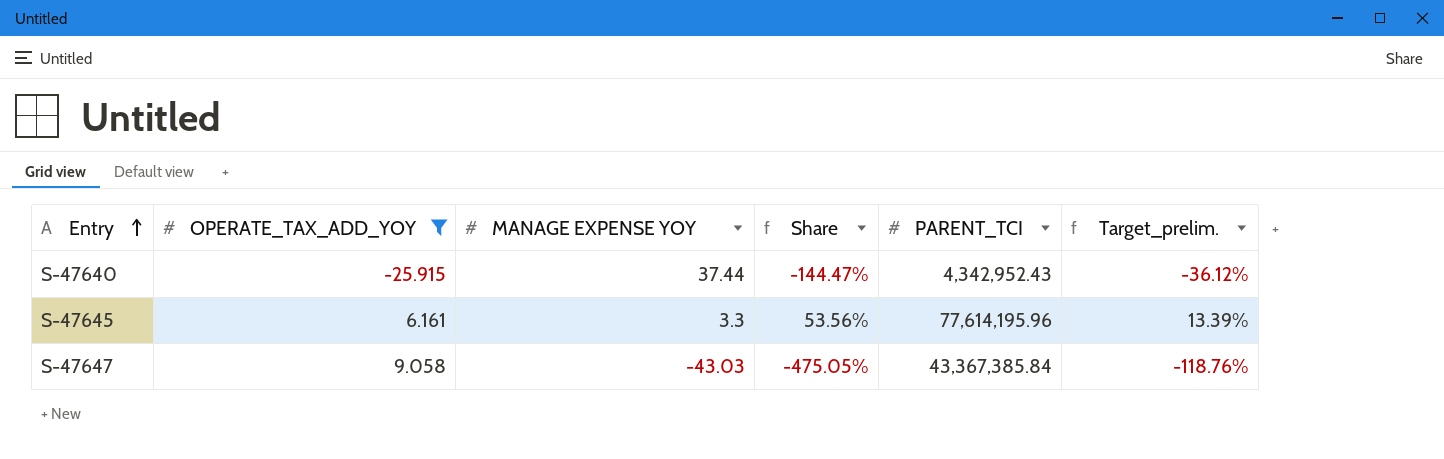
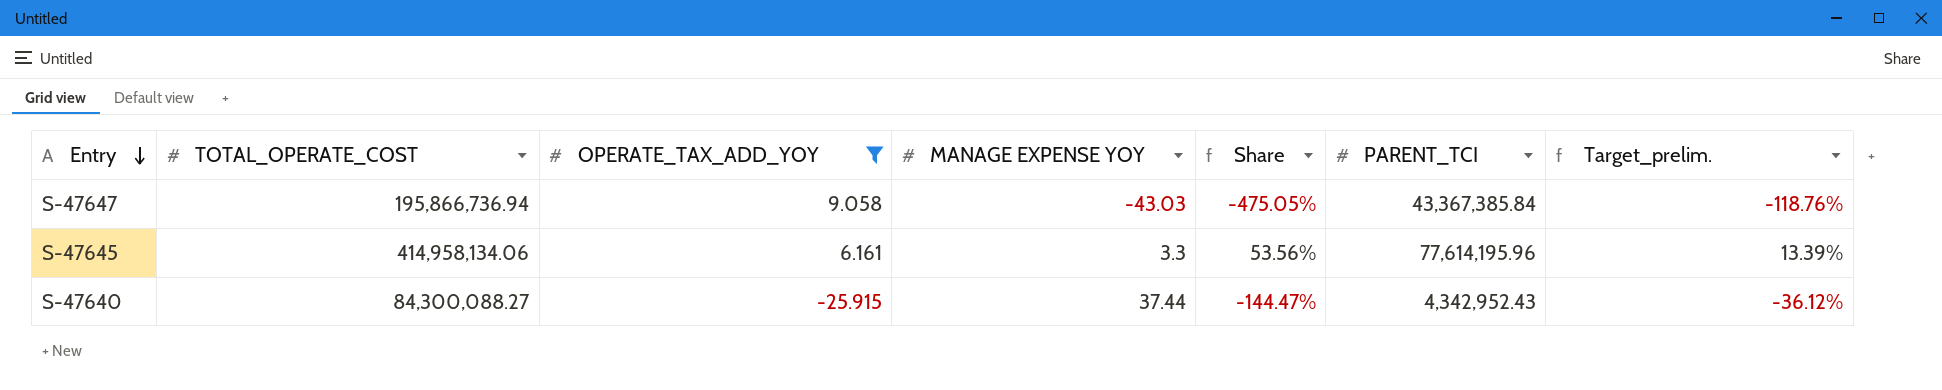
row order: Entry ascending -> Entry descending
column TOTAL_OPERATE_COST | position: none -> 2

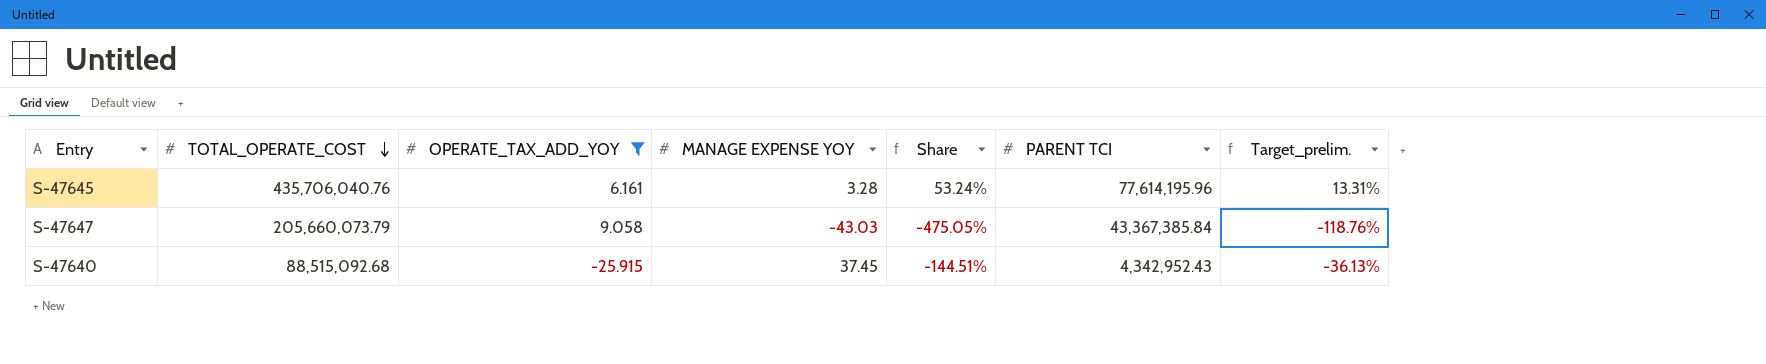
row order: Entry descending -> TOTAL_OPERATE_COST descending
column name: PARENT_TCI -> PARENT TCI
S-47645 | TOTAL_OPERATE_COST: 414,958,134.06 -> 435,706,040.76
S-47645 | MANAGE EXPENSE YOY: 3.3 -> 3.28
S-47645 | Share: 53.56% -> 53.24%
S-47645 | Target_prelim.: 13.39% -> 13.31%
S-47647 | TOTAL_OPERATE_COST: 195,866,736.94 -> 205,660,073.79
S-47640 | TOTAL_OPERATE_COST: 84,300,088.27 -> 88,515,092.68
S-47640 | MANAGE EXPENSE YOY: 37.44 -> 37.45
S-47640 | Share: -144.47% -> -144.51%
S-47640 | Target_prelim.: -36.12% -> -36.13%

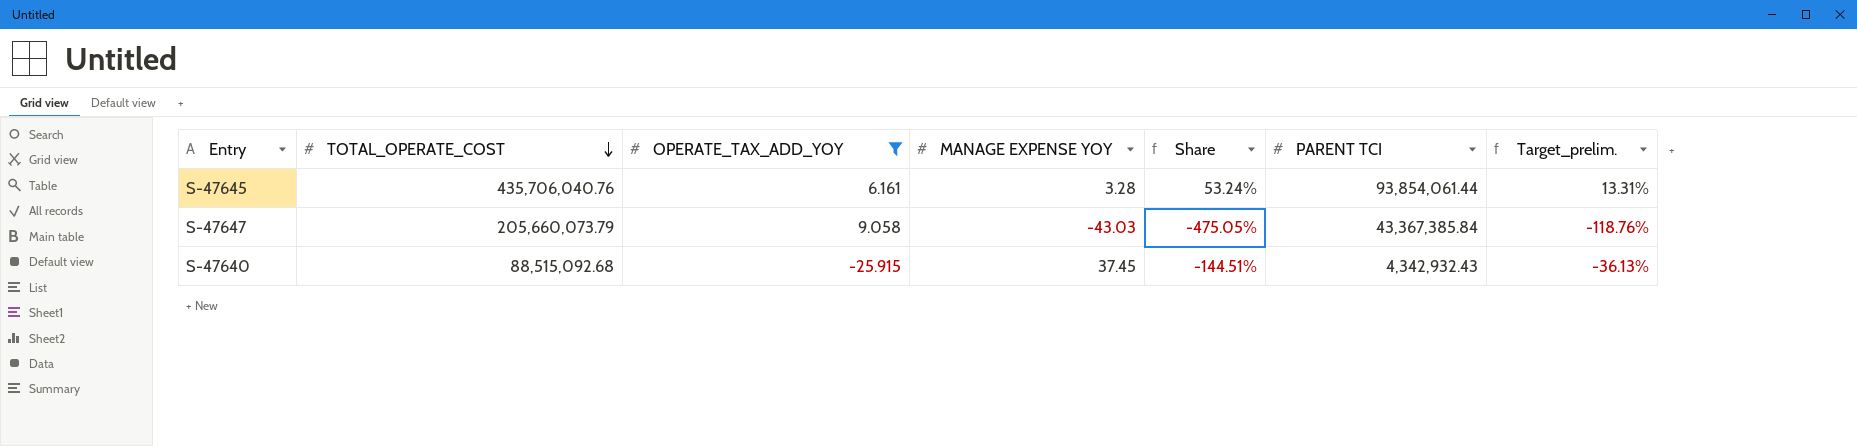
S-47645 | PARENT TCI: 77,614,195.96 -> 93,854,061.44
S-47640 | PARENT TCI: 4,342,952.43 -> 4,342,932.43

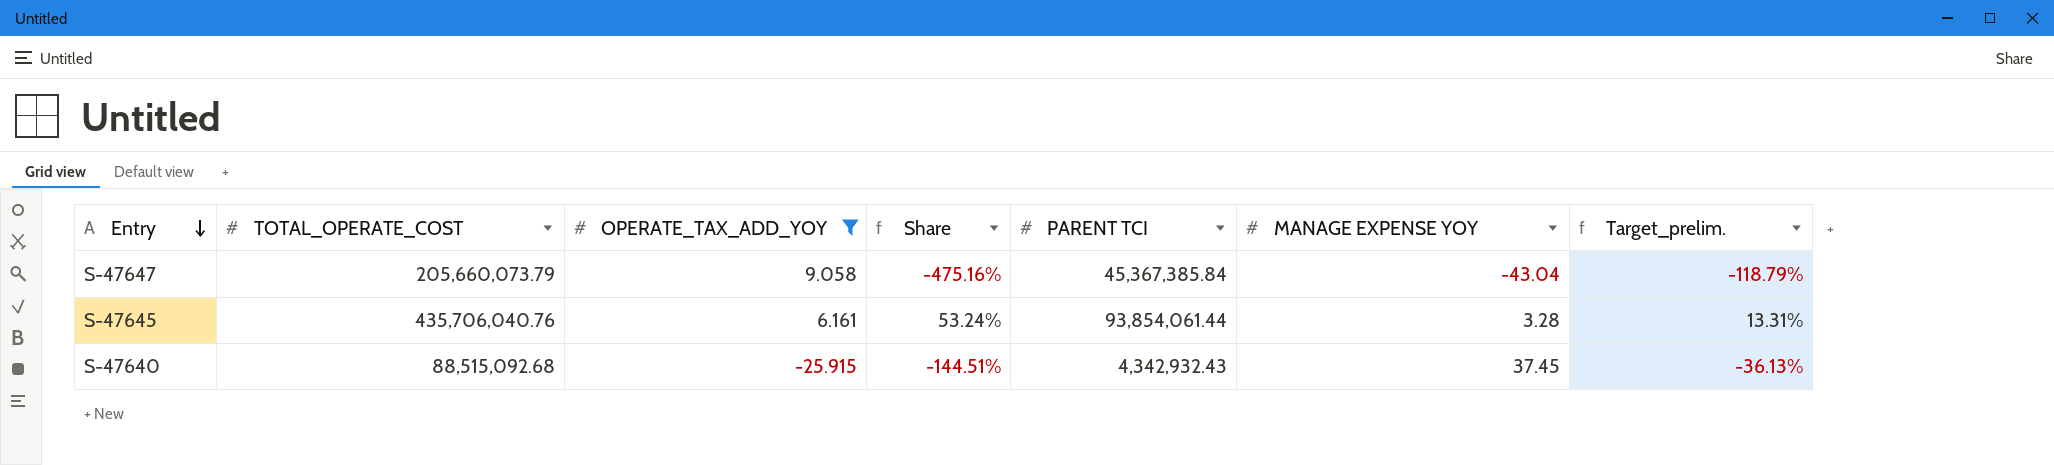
row order: TOTAL_OPERATE_COST descending -> Entry descending
column MANAGE EXPENSE YOY | position: 4 -> 6
S-47647 | Share: -475.05% -> -475.16%
S-47647 | PARENT TCI: 43,367,385.84 -> 45,367,385.84
S-47647 | MANAGE EXPENSE YOY: -43.03 -> -43.04
S-47647 | Target_prelim.: -118.76% -> -118.79%

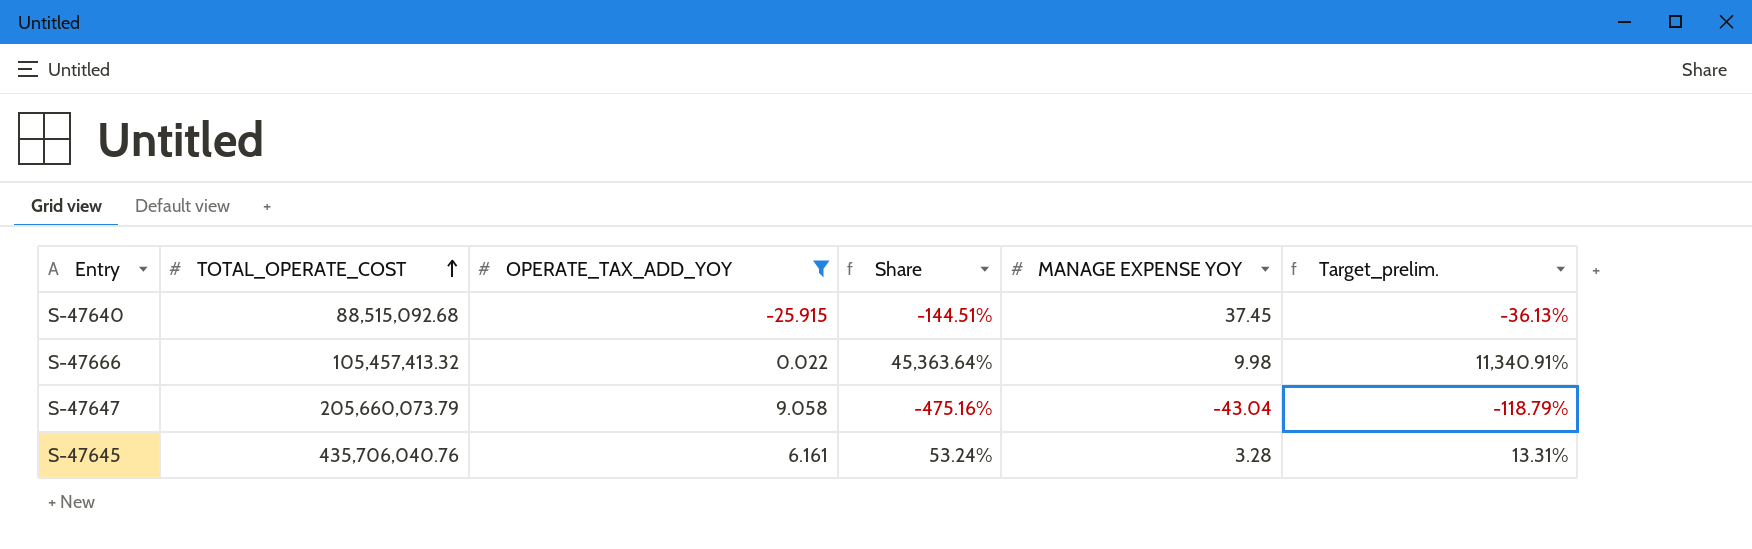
row order: Entry descending -> TOTAL_OPERATE_COST ascending
column PARENT TCI | position: 5 -> none
row S-47666: none -> 105,457,413.32 | 0.022 | 45,363.64% | 9.98 | 11,340.91%

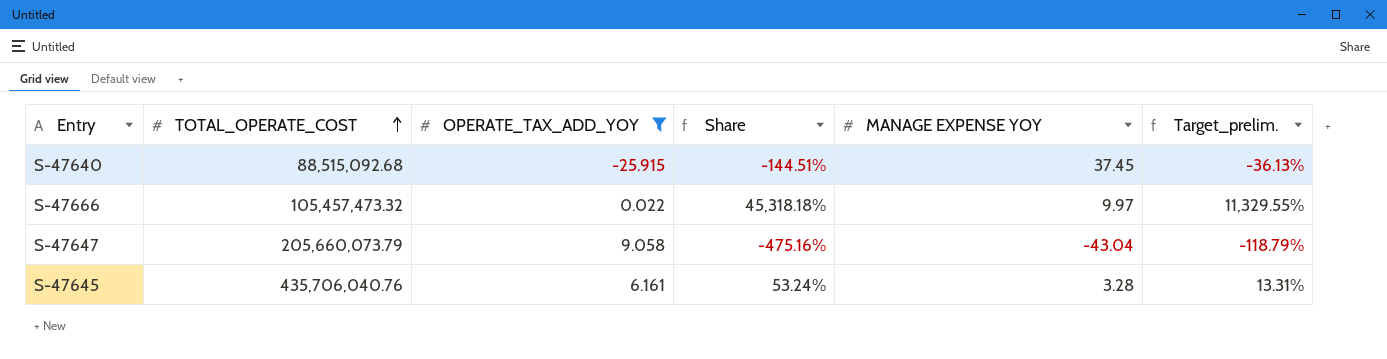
S-47666 | TOTAL_OPERATE_COST: 105,457,413.32 -> 105,457,473.32
S-47666 | Share: 45,363.64% -> 45,318.18%
S-47666 | MANAGE EXPENSE YOY: 9.98 -> 9.97
S-47666 | Target_prelim.: 11,340.91% -> 11,329.55%

